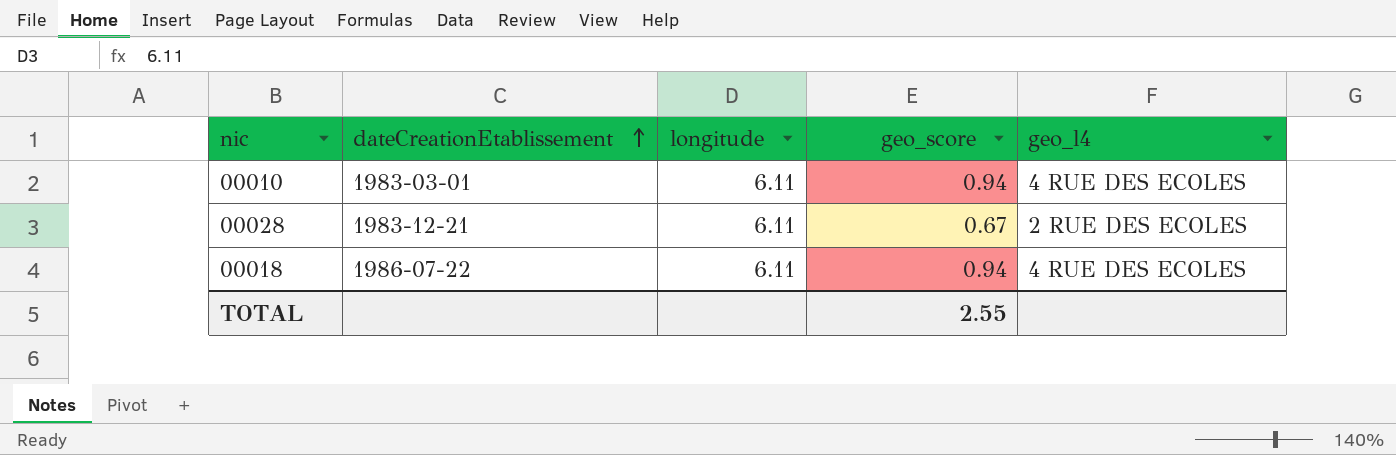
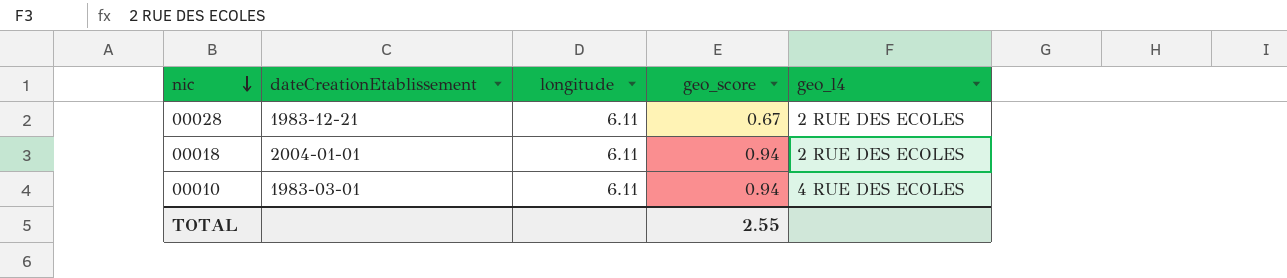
row order: dateCreationEtablissement ascending -> nic descending
00018 | dateCreationEtablissement: 1986-07-22 -> 2004-01-01
00018 | geo_l4: 4 RUE DES ECOLES -> 2 RUE DES ECOLES

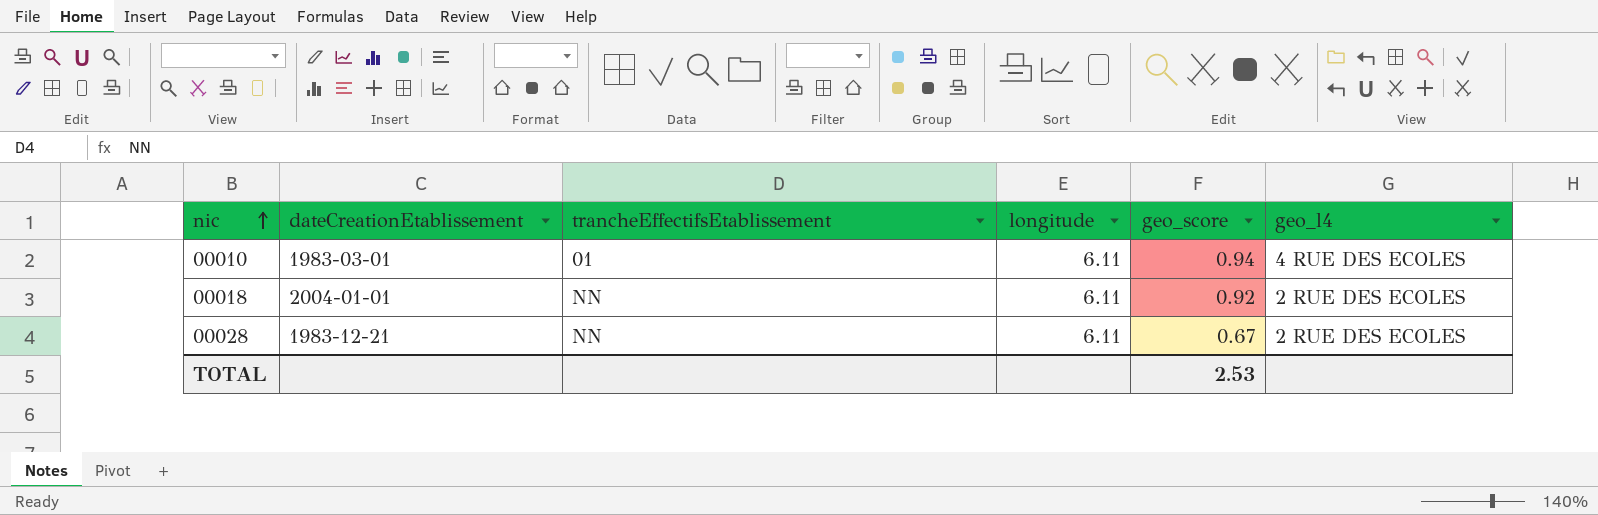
row order: nic descending -> nic ascending
column trancheEffectifsEtablissement | position: none -> 3
00018 | geo_score: 0.94 -> 0.92
TOTAL | geo_score: 2.55 -> 2.53

